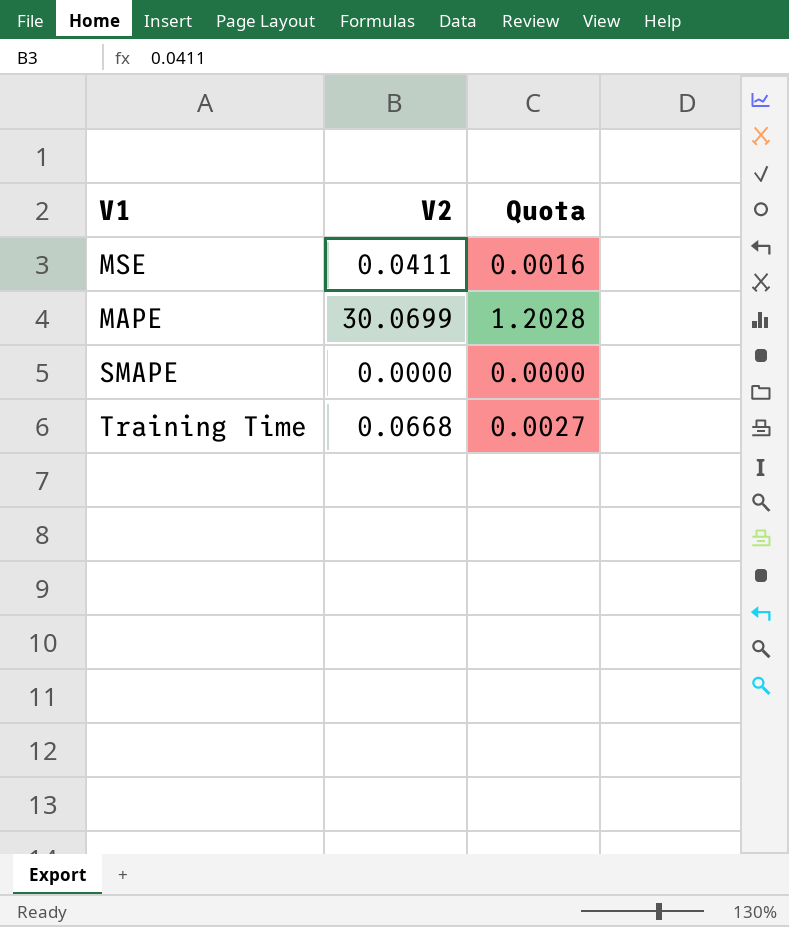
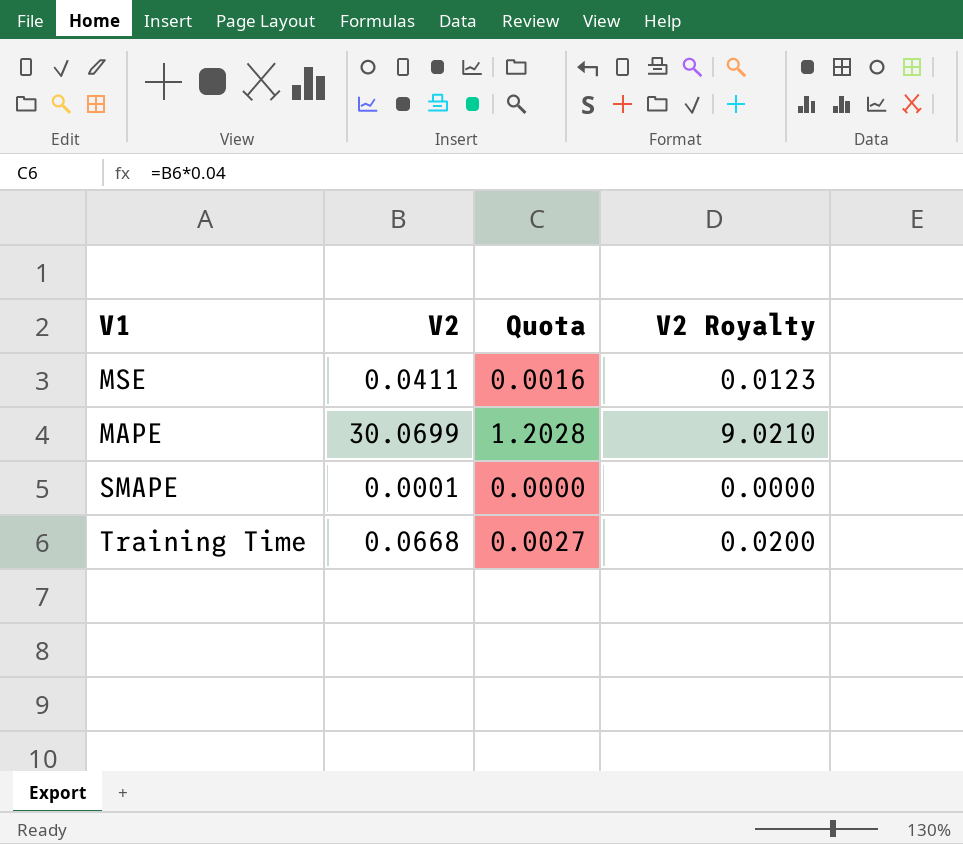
column V2 Royalty | formula: none -> [V2] * 0.3
SMAPE | V2: 0.0000 -> 0.0001

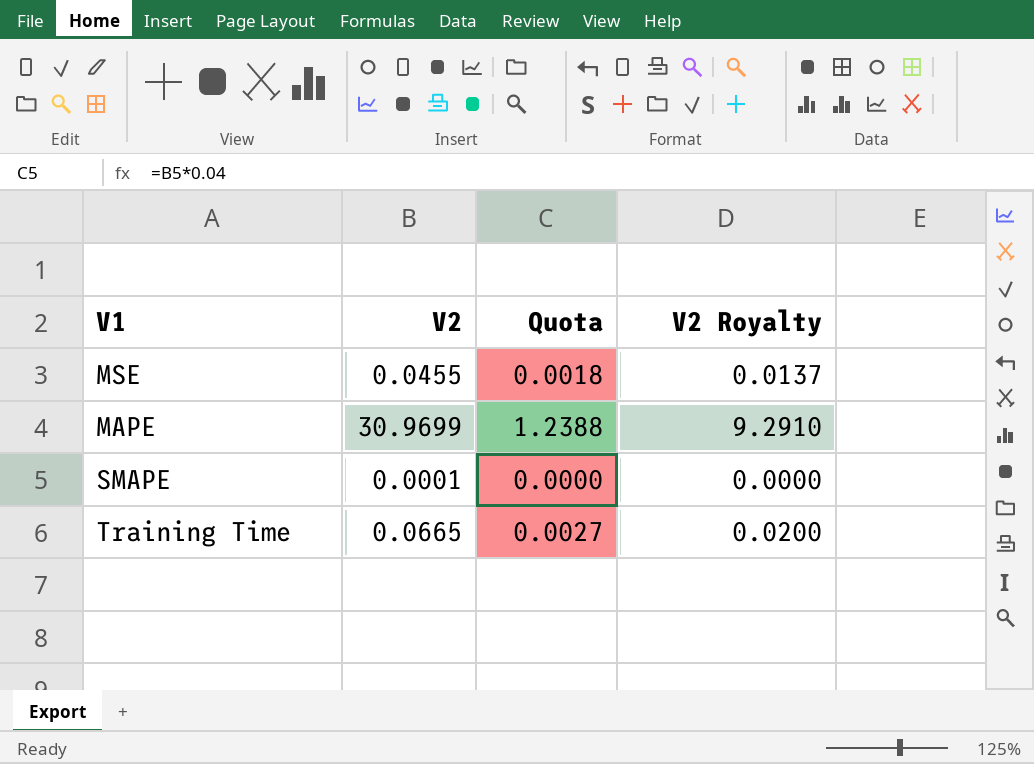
MSE | V2: 0.0411 -> 0.0455
MSE | Quota: 0.0016 -> 0.0018
MSE | V2 Royalty: 0.0123 -> 0.0137
MAPE | V2: 30.0699 -> 30.9699
MAPE | Quota: 1.2028 -> 1.2388
MAPE | V2 Royalty: 9.0210 -> 9.2910
Training Time | V2: 0.0668 -> 0.0665

